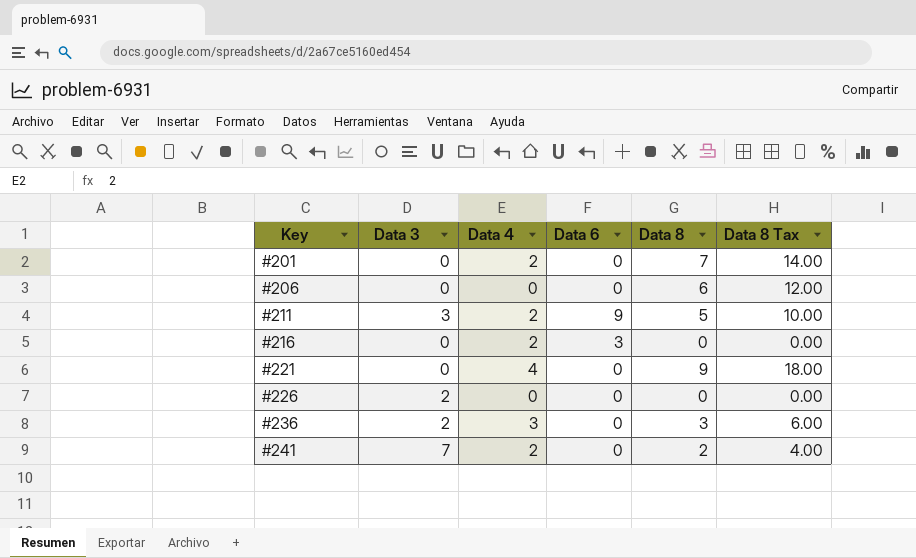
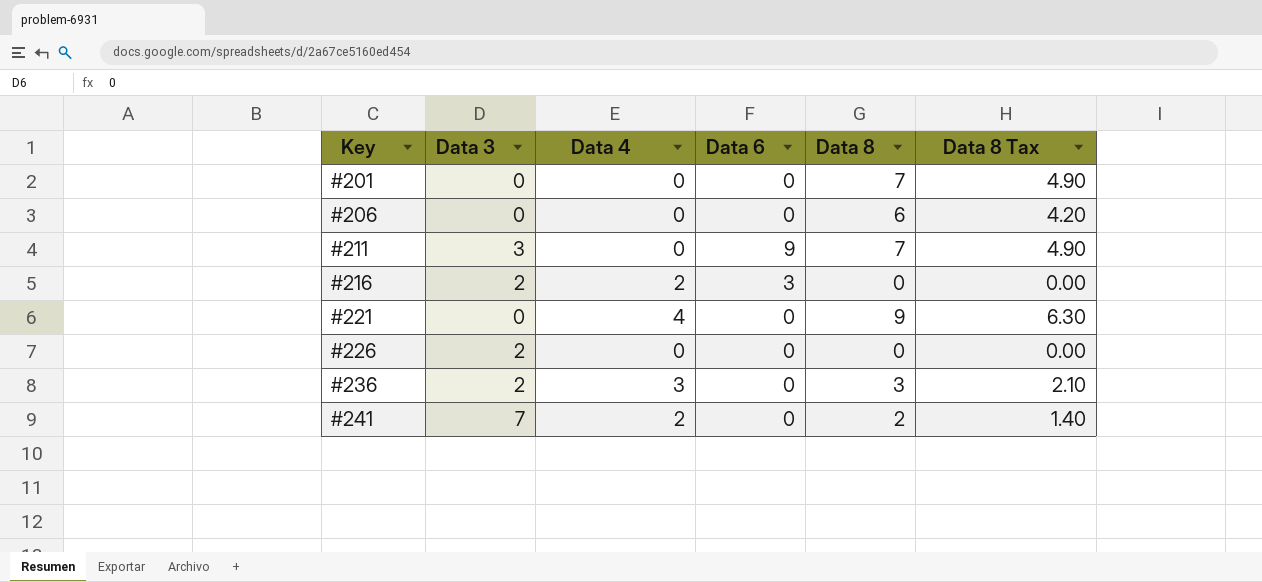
column Data 8 Tax | formula: [Data 8] * 2 -> [Data 8] * 0.7
#201 | Data 4: 2 -> 0
#211 | Data 4: 2 -> 0
#211 | Data 8: 5 -> 7
#216 | Data 3: 0 -> 2

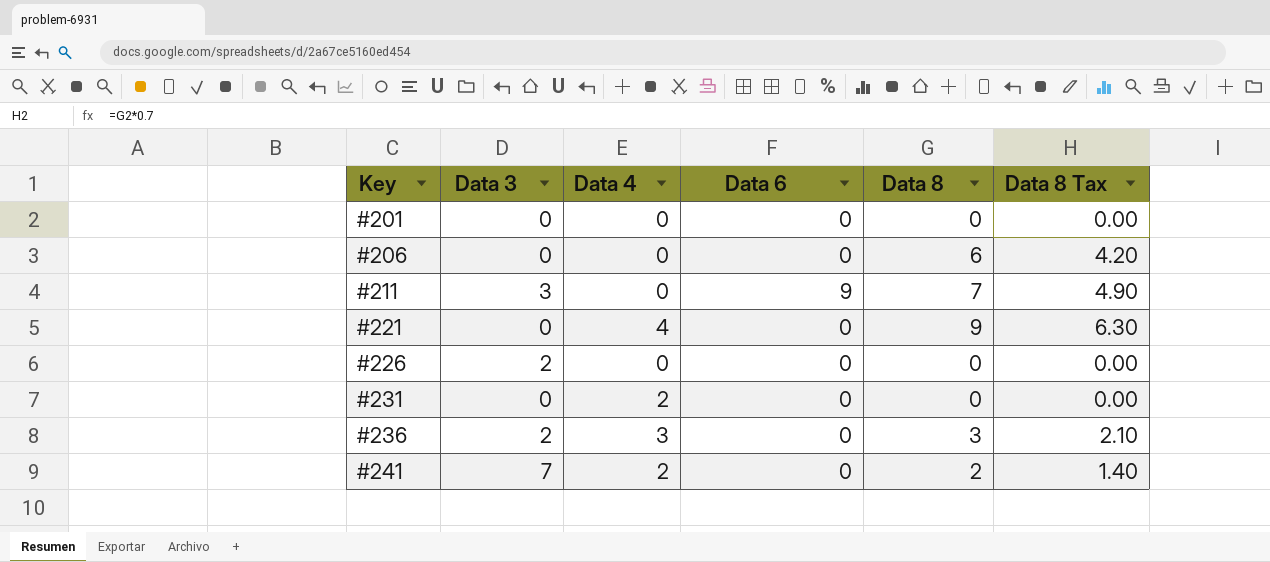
row #216: 2 | 2 | 3 | 0 | 0.00 -> none
#201 | Data 8: 7 -> 0
#201 | Data 8 Tax: 4.90 -> 0.00
row #231: none -> 0 | 2 | 0 | 0 | 0.00

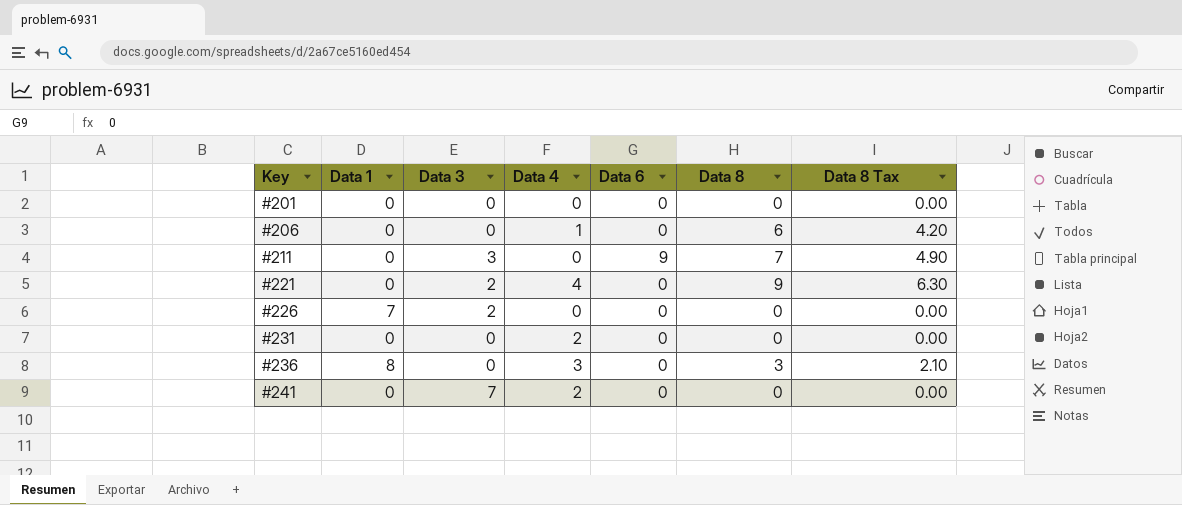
column Data 1 | position: none -> 2
#206 | Data 4: 0 -> 1
#221 | Data 3: 0 -> 2
#236 | Data 3: 2 -> 0
#241 | Data 8: 2 -> 0
#241 | Data 8 Tax: 1.40 -> 0.00

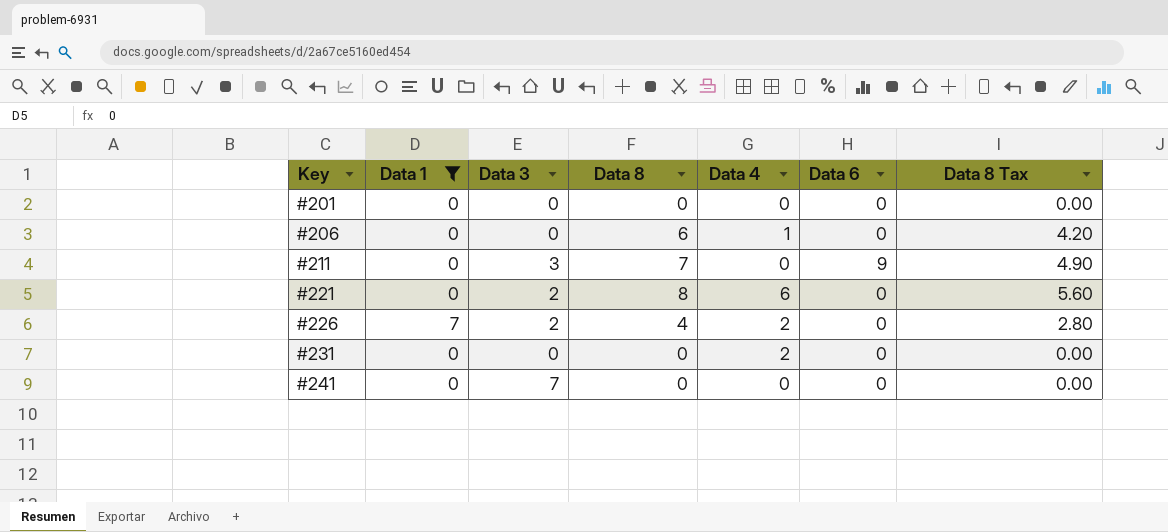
filter: none -> Data 1 != 8
column Data 8 | position: 6 -> 4
#221 | Data 8: 9 -> 8
#221 | Data 4: 4 -> 6
#221 | Data 8 Tax: 6.30 -> 5.60
#226 | Data 8: 0 -> 4
#226 | Data 4: 0 -> 2
#226 | Data 8 Tax: 0.00 -> 2.80
#241 | Data 4: 2 -> 0

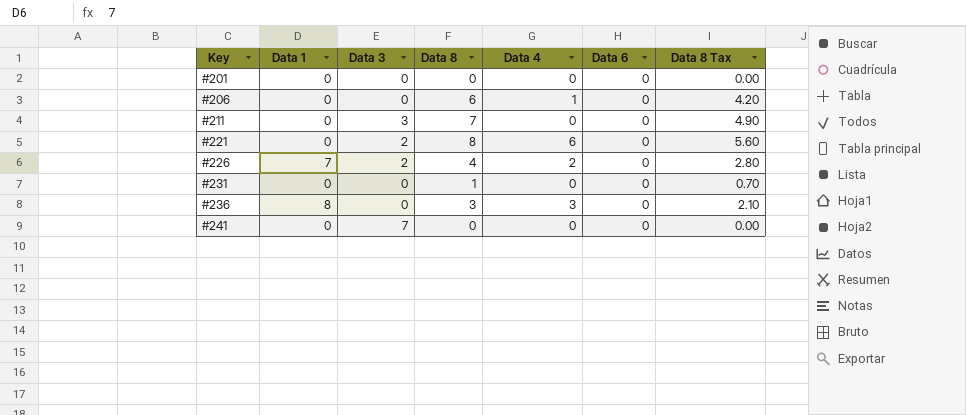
filter: Data 1 != 8 -> none
#211 | Data 6: 9 -> 0
#231 | Data 8: 0 -> 1
#231 | Data 4: 2 -> 0
#231 | Data 8 Tax: 0.00 -> 0.70

